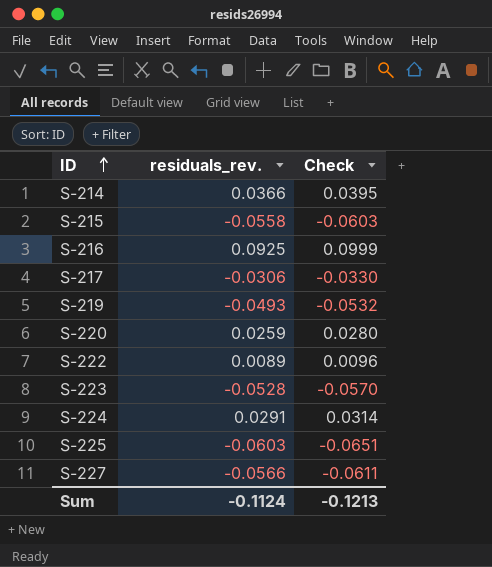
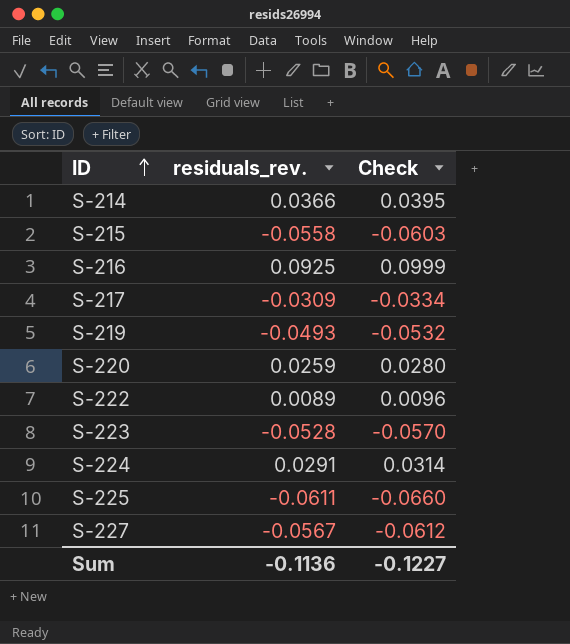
S-217 | residuals_rev.: -0.0306 -> -0.0309
S-217 | Check: -0.0330 -> -0.0334
S-225 | residuals_rev.: -0.0603 -> -0.0611
S-225 | Check: -0.0651 -> -0.0660
S-227 | residuals_rev.: -0.0566 -> -0.0567
S-227 | Check: -0.0611 -> -0.0612
Sum | residuals_rev.: -0.1124 -> -0.1136
Sum | Check: -0.1213 -> -0.1227

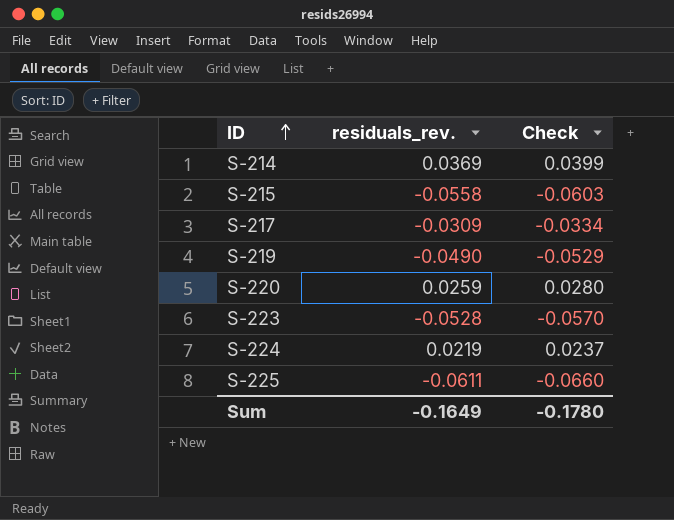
row S-216: 0.0925 | 0.0999 -> none
row S-222: 0.0089 | 0.0096 -> none
row S-227: -0.0567 | -0.0612 -> none
S-214 | residuals_rev.: 0.0366 -> 0.0369
S-214 | Check: 0.0395 -> 0.0399
S-219 | residuals_rev.: -0.0493 -> -0.0490
S-219 | Check: -0.0532 -> -0.0529
S-224 | residuals_rev.: 0.0291 -> 0.0219
S-224 | Check: 0.0314 -> 0.0237
Sum | residuals_rev.: -0.1136 -> -0.1649
Sum | Check: -0.1227 -> -0.1780

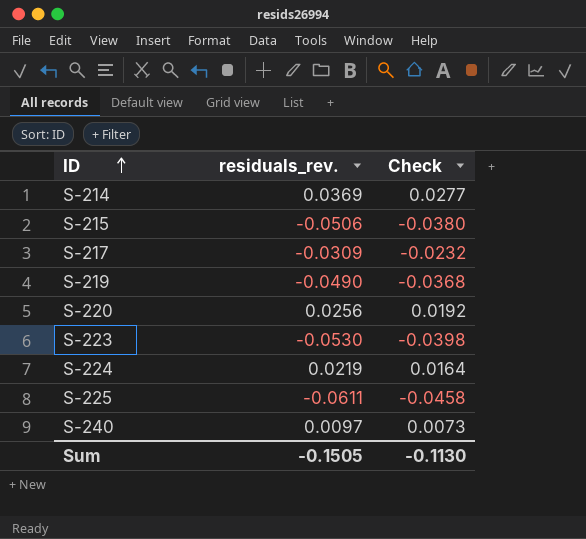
column Check | formula: [residuals_rev.] * 1.08 -> [residuals_rev.] * 0.75
S-215 | residuals_rev.: -0.0558 -> -0.0506
S-220 | residuals_rev.: 0.0259 -> 0.0256
S-223 | residuals_rev.: -0.0528 -> -0.0530
row S-240: none -> 0.0097 | 0.0073
Sum | residuals_rev.: -0.1649 -> -0.1505
Sum | Check: -0.1780 -> -0.1130

